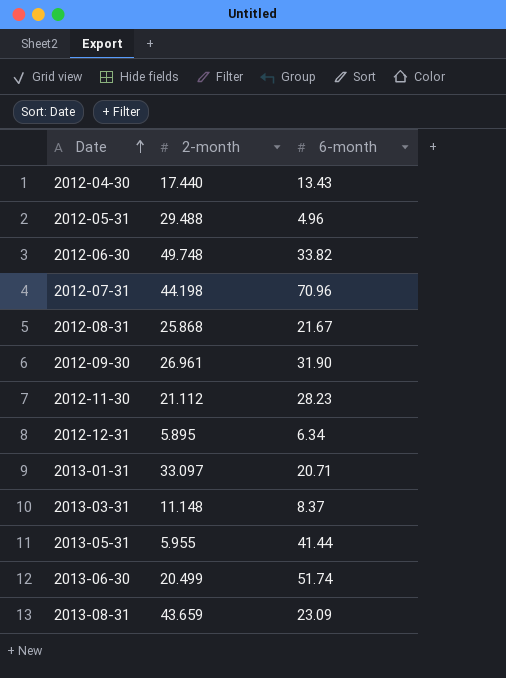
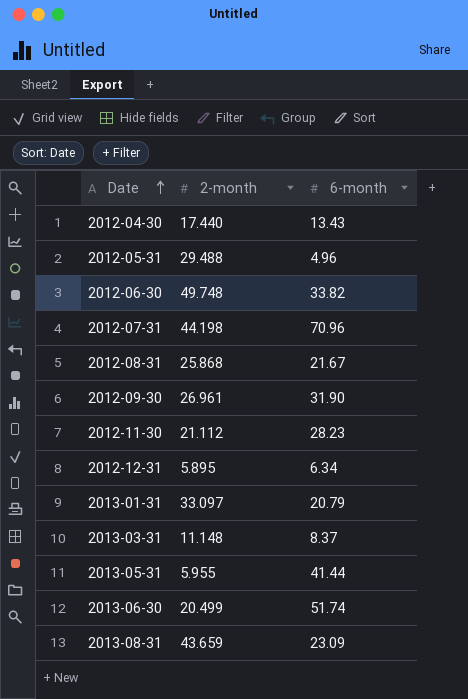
2013-01-31 | 6-month: 20.71 -> 20.79

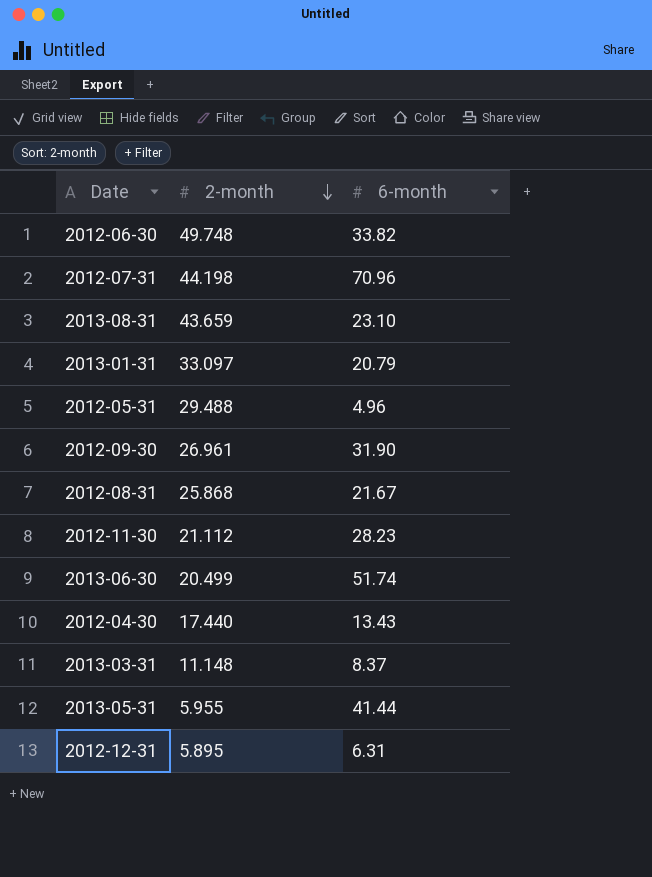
row order: Date ascending -> 2-month descending
2013-08-31 | 6-month: 23.09 -> 23.10
2012-12-31 | 6-month: 6.34 -> 6.31

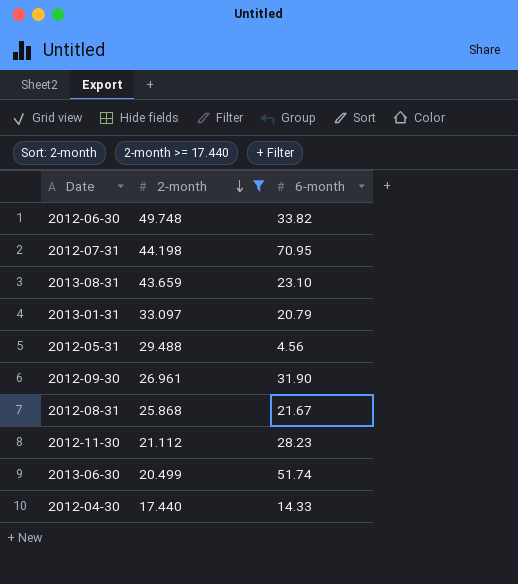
filter: none -> 2-month >= 17.440
2012-07-31 | 6-month: 70.96 -> 70.95
2012-05-31 | 6-month: 4.96 -> 4.56
2012-04-30 | 6-month: 13.43 -> 14.33

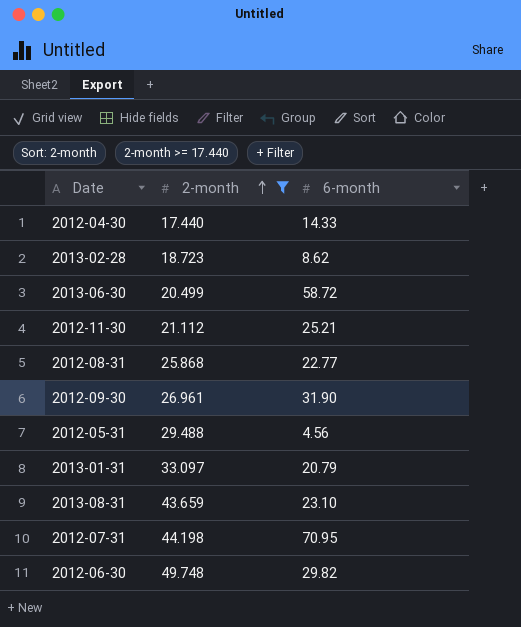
row order: 2-month descending -> 2-month ascending
row 2013-02-28: none -> 18.723 | 8.62
2013-06-30 | 6-month: 51.74 -> 58.72
2012-11-30 | 6-month: 28.23 -> 25.21
2012-08-31 | 6-month: 21.67 -> 22.77
2012-06-30 | 6-month: 33.82 -> 29.82

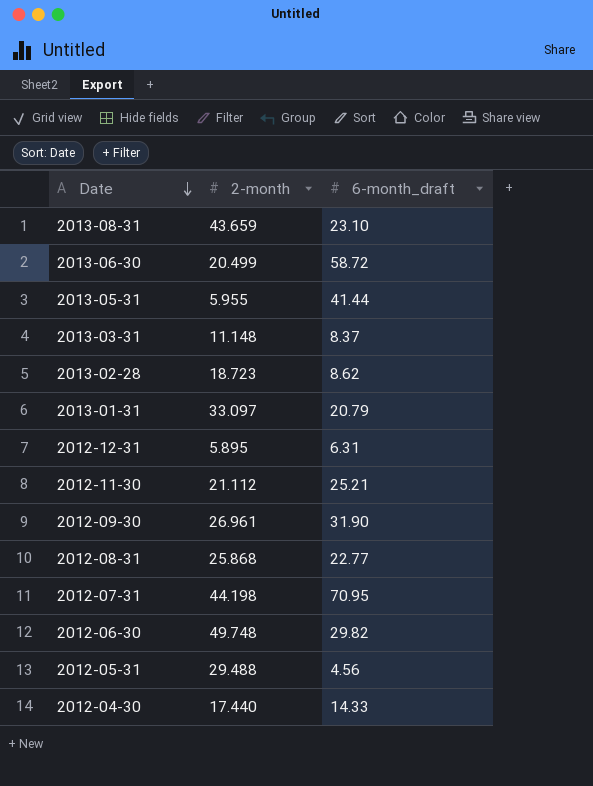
filter: 2-month >= 17.440 -> none
row order: 2-month ascending -> Date descending
column name: 6-month -> 6-month_draft

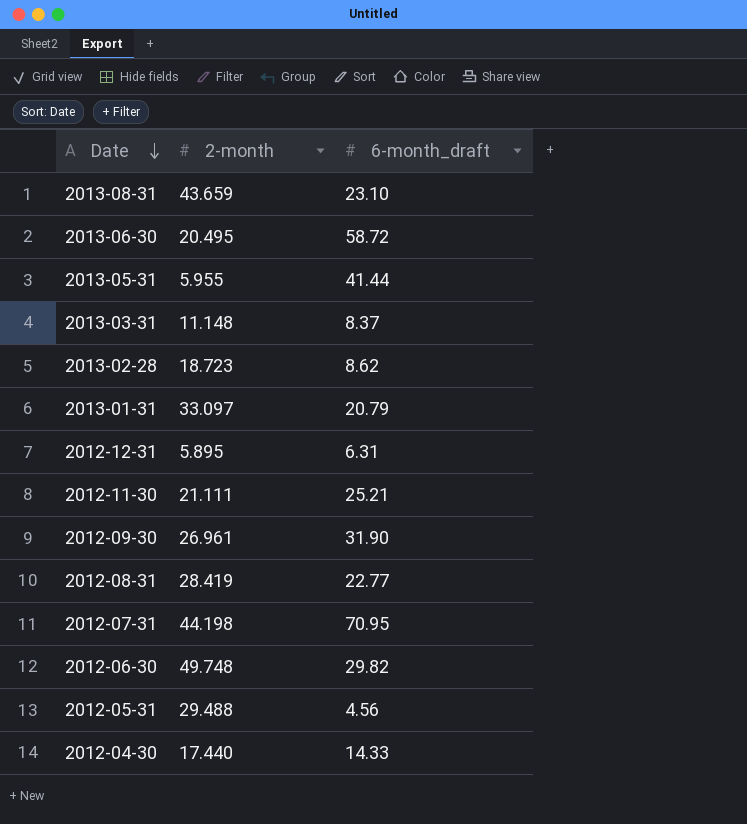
2013-06-30 | 2-month: 20.499 -> 20.495
2012-11-30 | 2-month: 21.112 -> 21.111
2012-08-31 | 2-month: 25.868 -> 28.419

